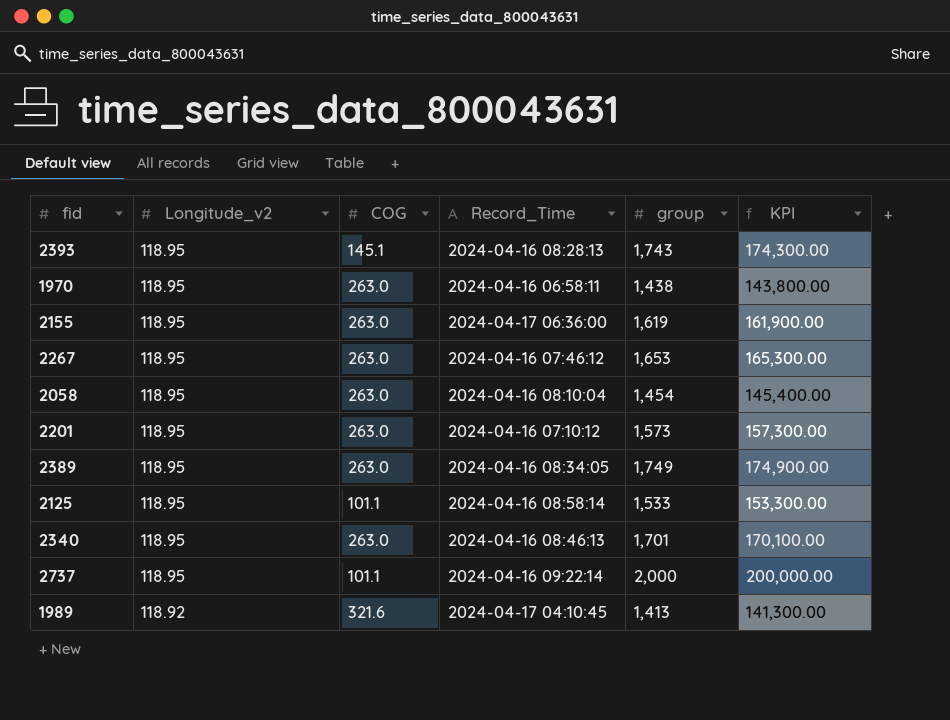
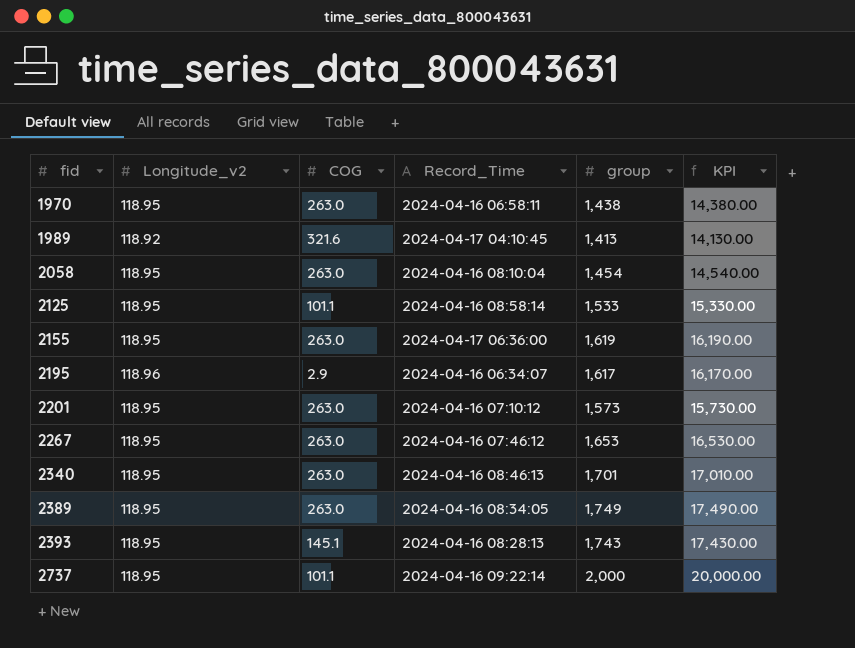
row order: Longitude_v2 descending -> fid ascending
column KPI | formula: [group] * 100 -> [group] * 10
row 2195: none -> 118.96 | 2.9 | 2024-04-16 06:34:07 | 1,617 | 16,170.00

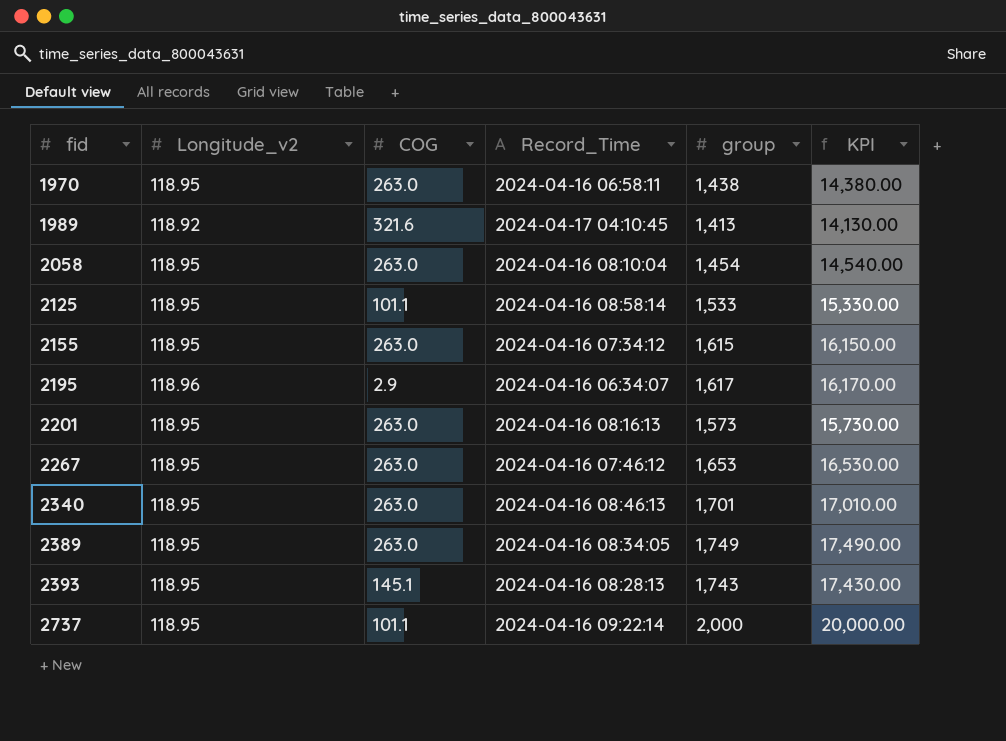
2155 | Record_Time: 2024-04-17 06:36:00 -> 2024-04-16 07:34:12
2155 | group: 1,619 -> 1,615
2155 | KPI: 16,190.00 -> 16,150.00
2201 | Record_Time: 2024-04-16 07:10:12 -> 2024-04-16 08:16:13

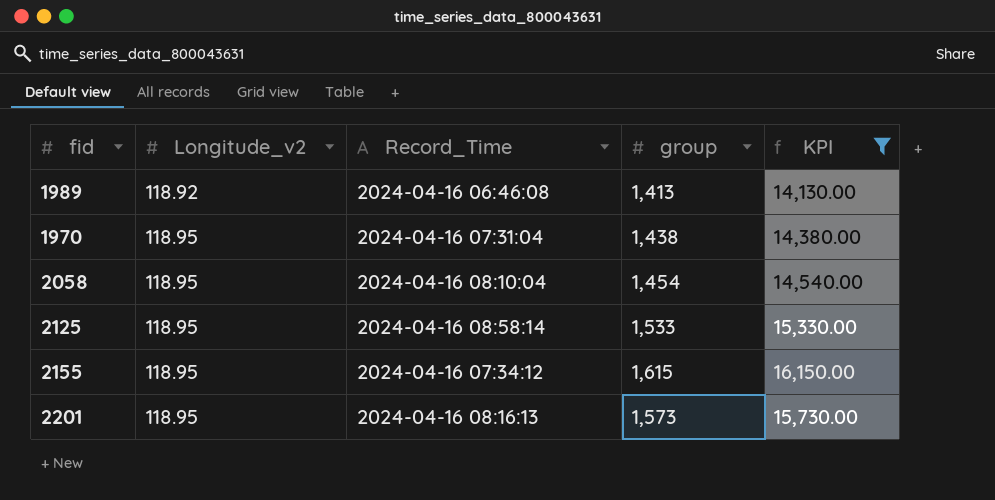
filter: none -> KPI <= 16,150.00
row order: fid ascending -> Longitude_v2 ascending
column COG | position: 3 -> none
1989 | Record_Time: 2024-04-17 04:10:45 -> 2024-04-16 06:46:08
1970 | Record_Time: 2024-04-16 06:58:11 -> 2024-04-16 07:31:04

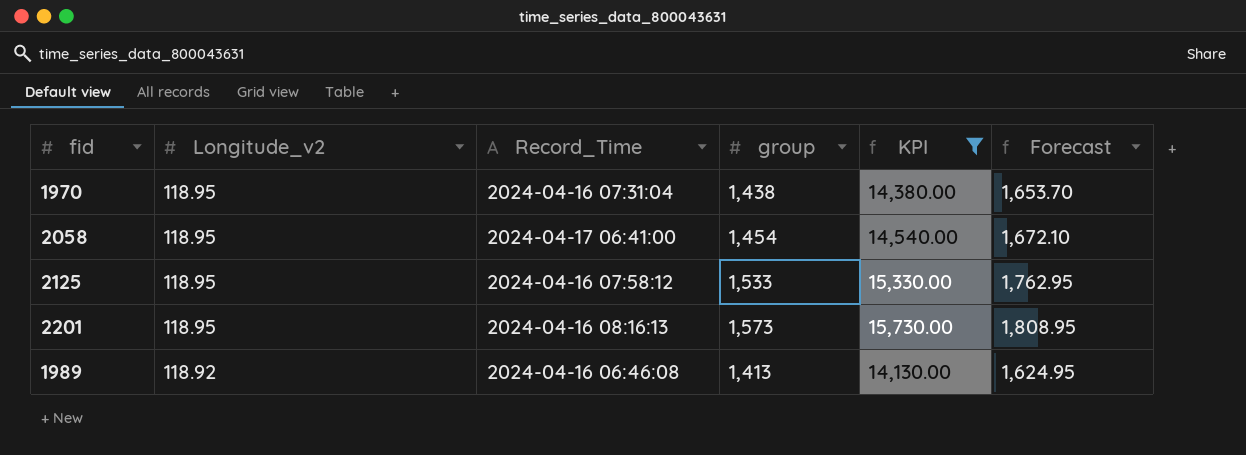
row order: Longitude_v2 ascending -> Longitude_v2 descending
column Forecast | formula: none -> [group] * 1.15
row 2155: 118.95 | 2024-04-16 07:34:12 | 1,615 | 16,150.00 -> none
2058 | Record_Time: 2024-04-16 08:10:04 -> 2024-04-17 06:41:00
2125 | Record_Time: 2024-04-16 08:58:14 -> 2024-04-16 07:58:12

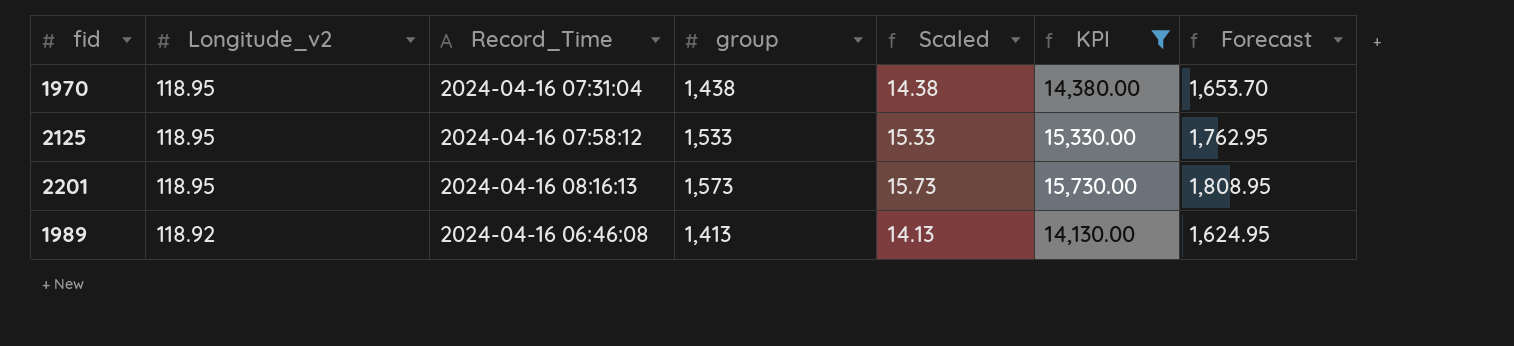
column Scaled | formula: none -> [group] * 0.01
row 2058: 118.95 | 2024-04-17 06:41:00 | 1,454 | 14,540.00 | 1,672.10 -> none

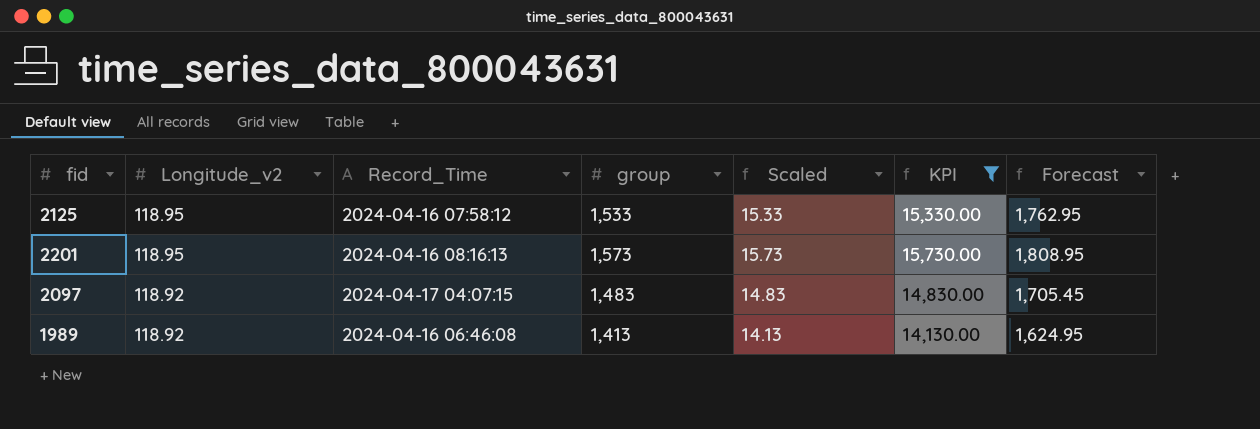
row 1970: 118.95 | 2024-04-16 07:31:04 | 1,438 | 14.38 | 14,380.00 | 1,653.70 -> none
row 2097: none -> 118.92 | 2024-04-17 04:07:15 | 1,483 | 14.83 | 14,830.00 | 1,705.45

